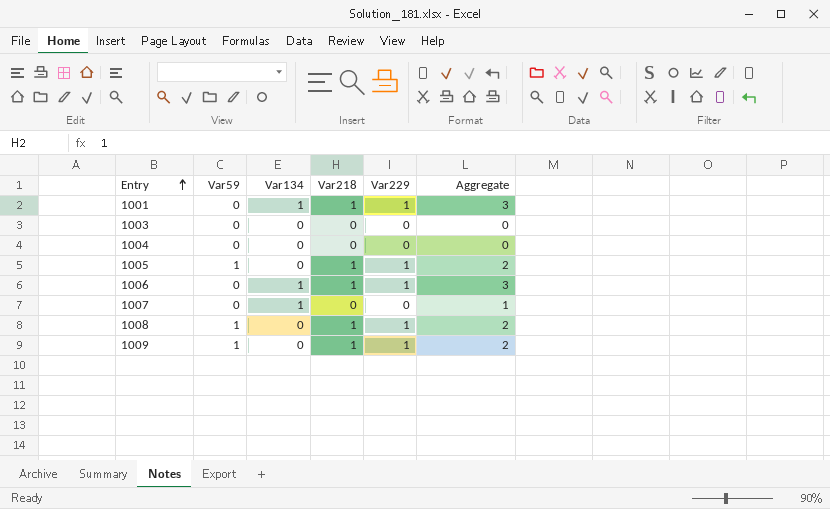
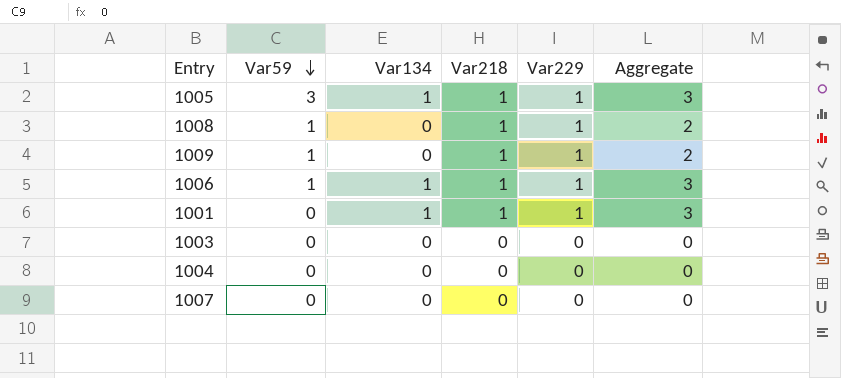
row order: Entry ascending -> Var59 descending
1005 | Var59: 1 -> 3
1005 | Var134: 0 -> 1
1005 | Aggregate: 2 -> 3
1006 | Var59: 0 -> 1
1007 | Var134: 1 -> 0
1007 | Aggregate: 1 -> 0

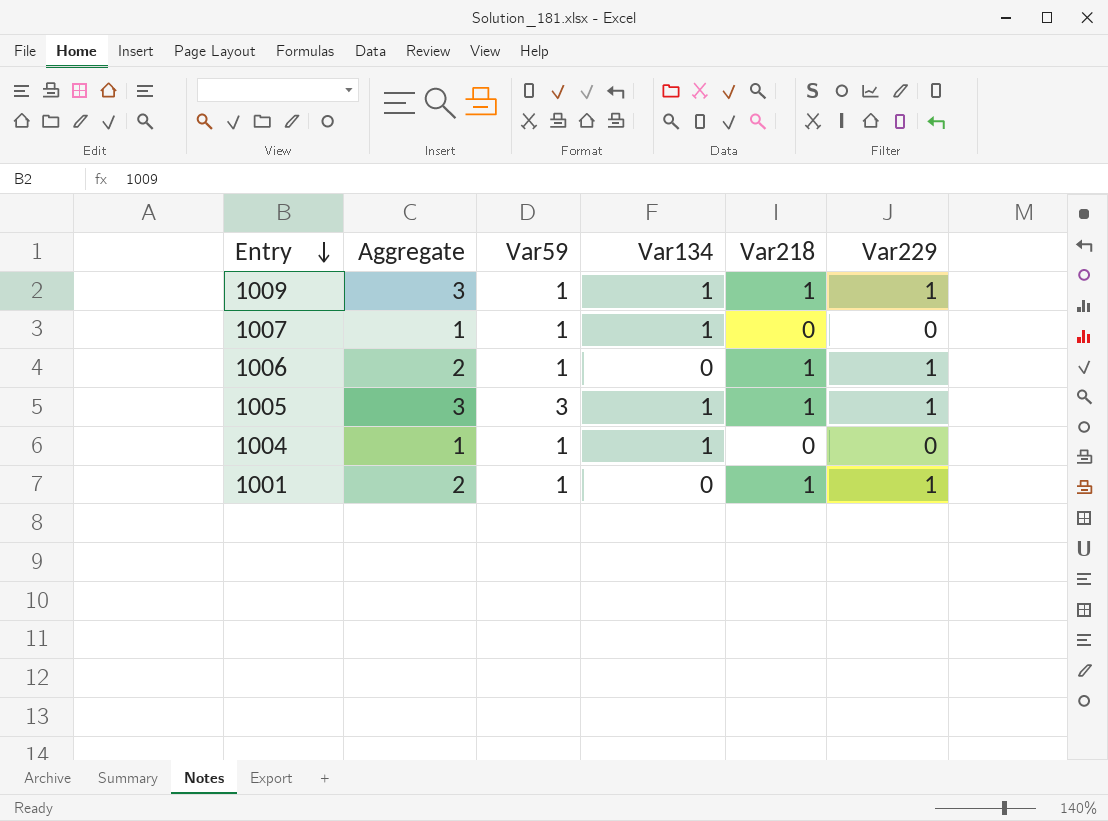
row order: Var59 descending -> Entry descending
column Aggregate | position: 6 -> 2
row 1008: 1 | 0 | 1 | 1 | 2 -> none
row 1003: 0 | 0 | 0 | 0 | 0 -> none
1009 | Aggregate: 2 -> 3
1009 | Var134: 0 -> 1
1007 | Aggregate: 0 -> 1
1007 | Var59: 0 -> 1
1007 | Var134: 0 -> 1
1006 | Aggregate: 3 -> 2
1006 | Var134: 1 -> 0
1004 | Aggregate: 0 -> 1
1004 | Var59: 0 -> 1
1004 | Var134: 0 -> 1
1001 | Aggregate: 3 -> 2
1001 | Var59: 0 -> 1
1001 | Var134: 1 -> 0

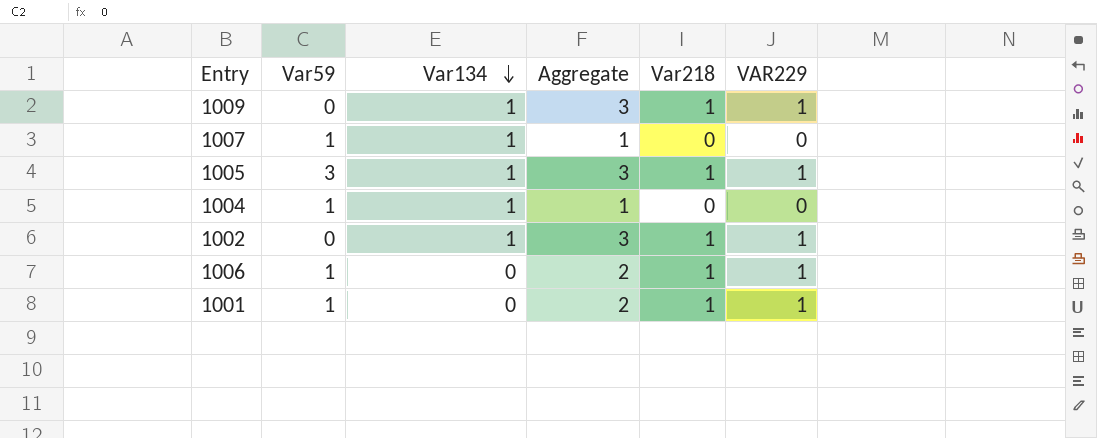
row order: Entry descending -> Var134 descending
column Aggregate | position: 2 -> 4
column name: Var229 -> VAR229
1009 | Var59: 1 -> 0
row 1002: none -> 0 | 1 | 3 | 1 | 1

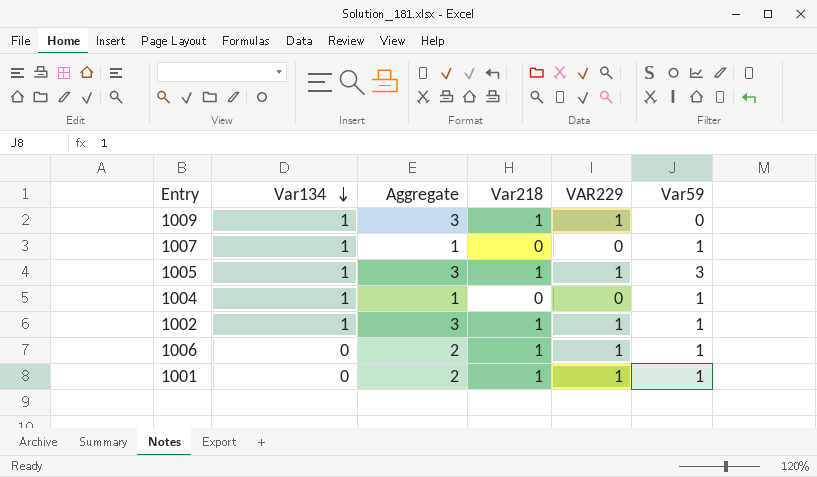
column Var59 | position: 2 -> 6
1002 | Var59: 0 -> 1

